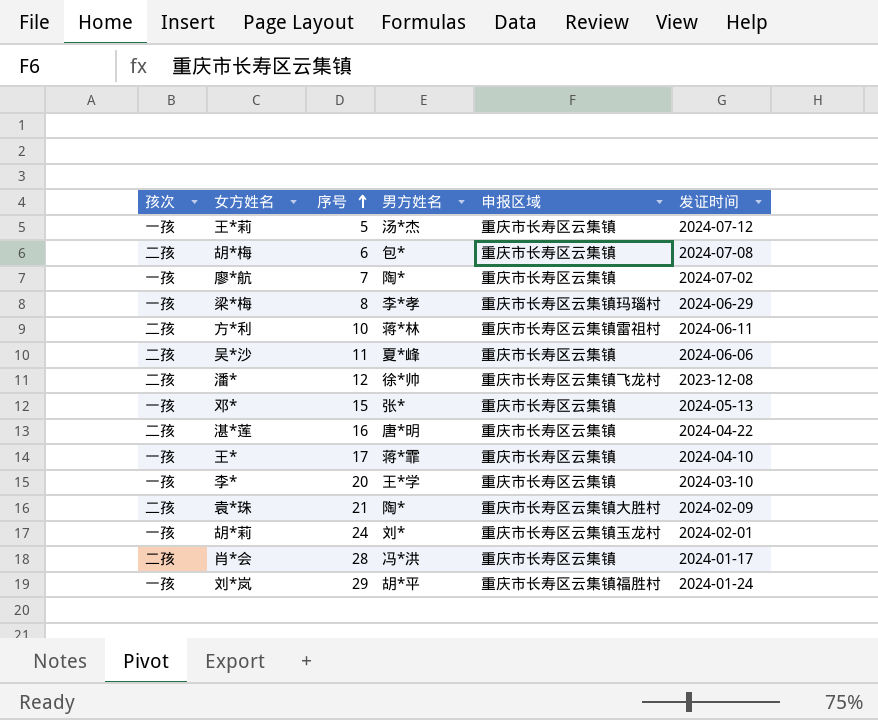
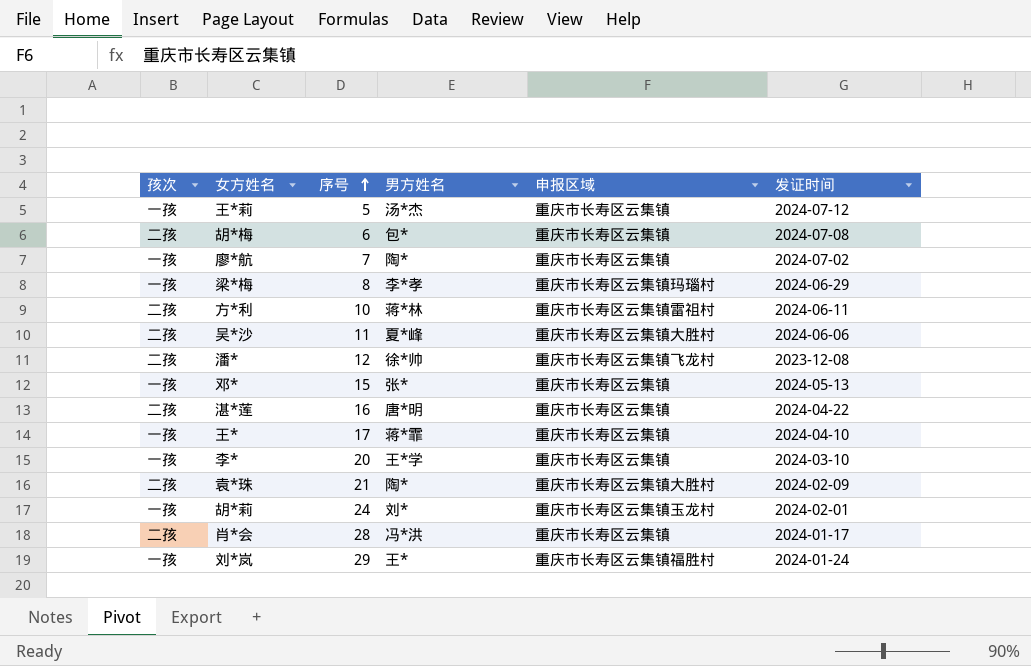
吴*沙 | 申报区域: 重庆市长寿区云集镇 -> 重庆市长寿区云集镇大胜村
刘*岚 | 男方姓名: 胡*平 -> 王*

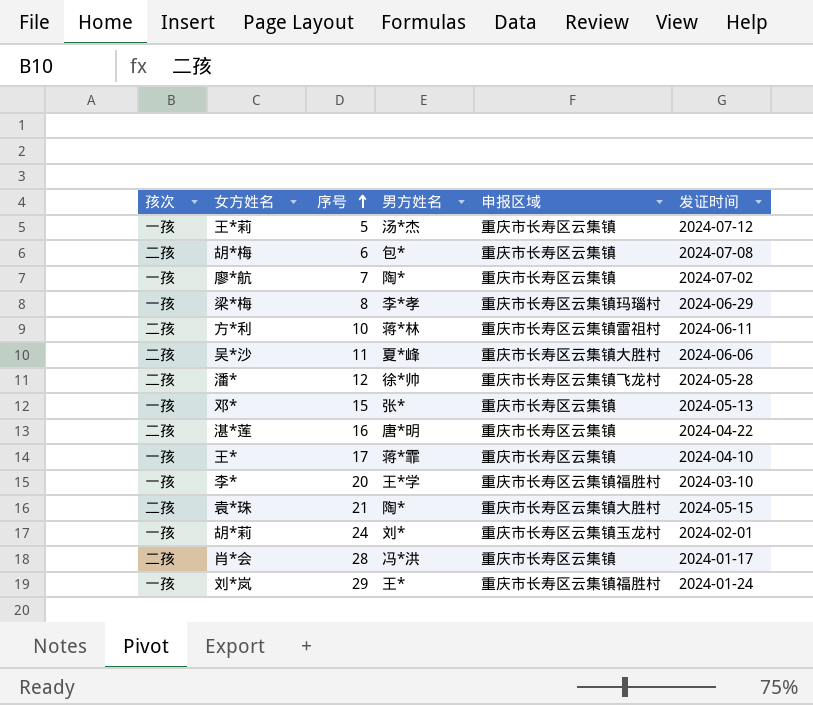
潘* | 发证时间: 2023-12-08 -> 2024-05-28
李* | 申报区域: 重庆市长寿区云集镇 -> 重庆市长寿区云集镇福胜村
袁*珠 | 发证时间: 2024-02-09 -> 2024-05-15

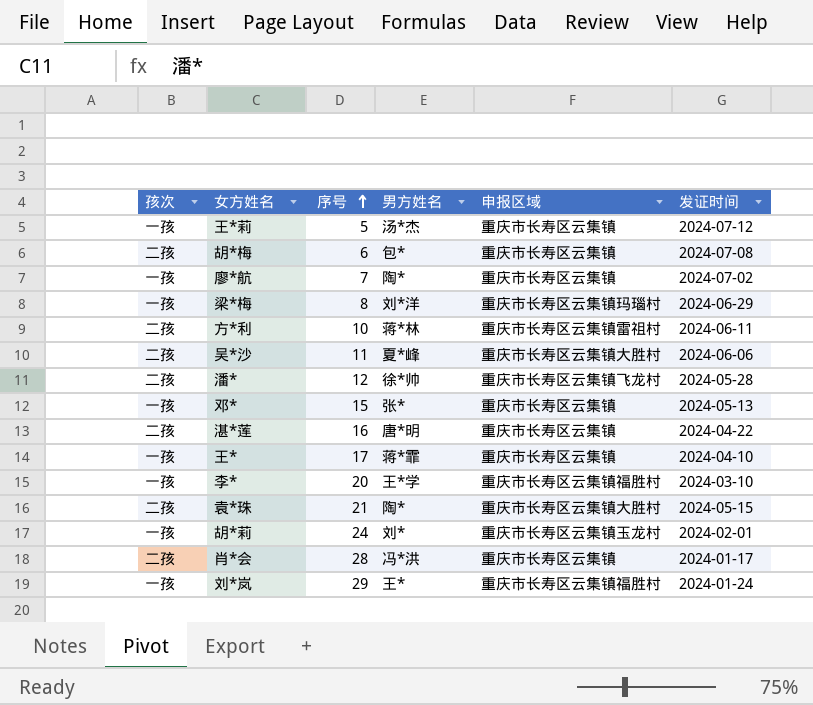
梁*梅 | 男方姓名: 李*孝 -> 刘*洋

